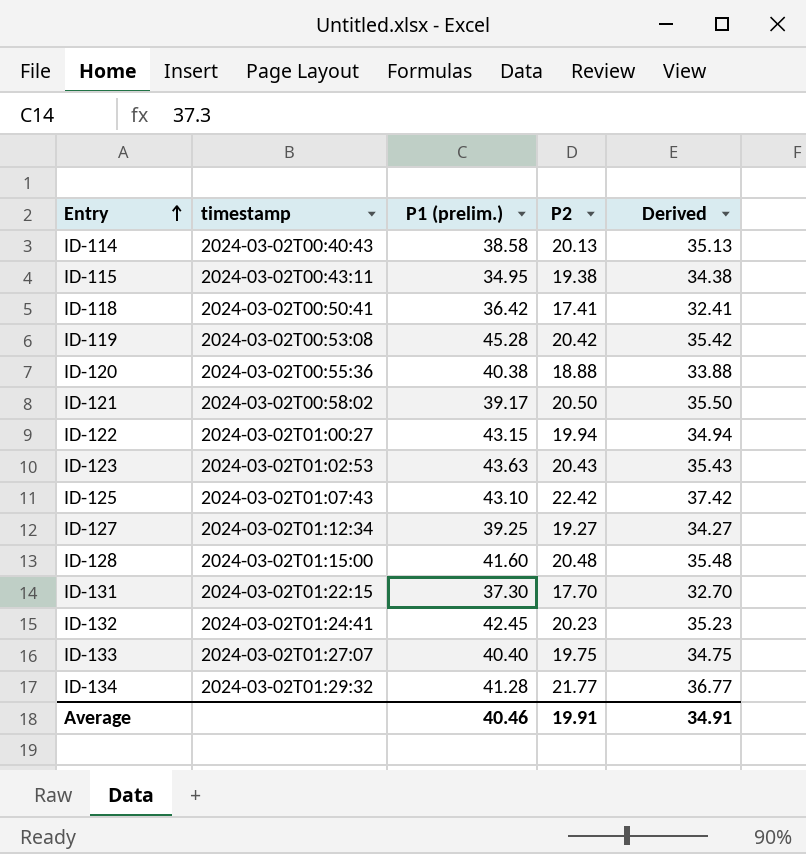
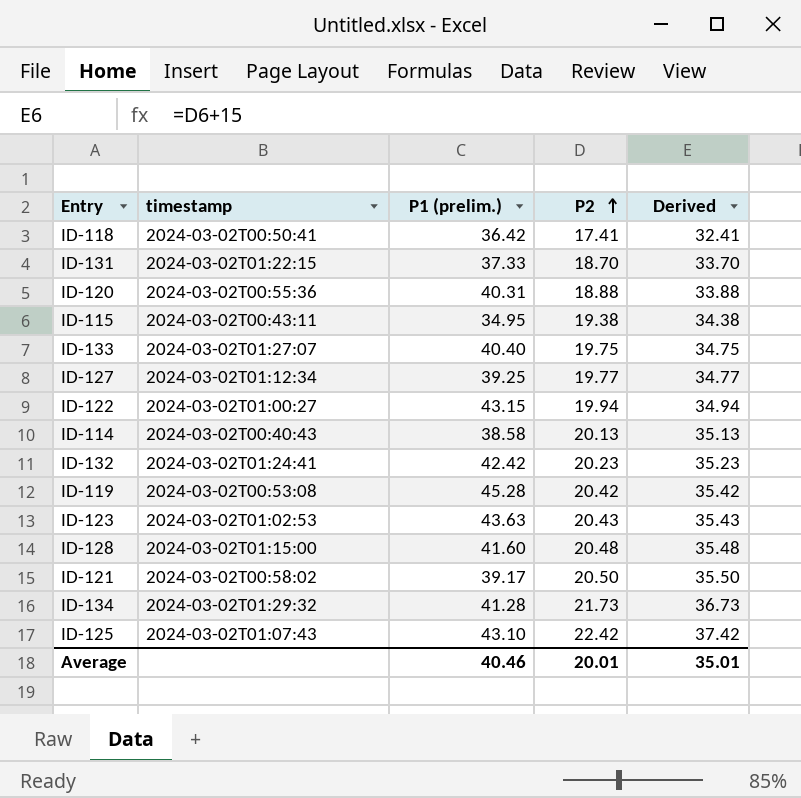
row order: Entry ascending -> P2 ascending
ID-131 | P1 (prelim.): 37.30 -> 37.33
ID-131 | P2: 17.70 -> 18.70
ID-131 | Derived: 32.70 -> 33.70
ID-120 | P1 (prelim.): 40.38 -> 40.31
ID-127 | P2: 19.27 -> 19.77
ID-127 | Derived: 34.27 -> 34.77
ID-132 | P1 (prelim.): 42.45 -> 42.42
ID-134 | P2: 21.77 -> 21.73
ID-134 | Derived: 36.77 -> 36.73
Average | P2: 19.91 -> 20.01
Average | Derived: 34.91 -> 35.01

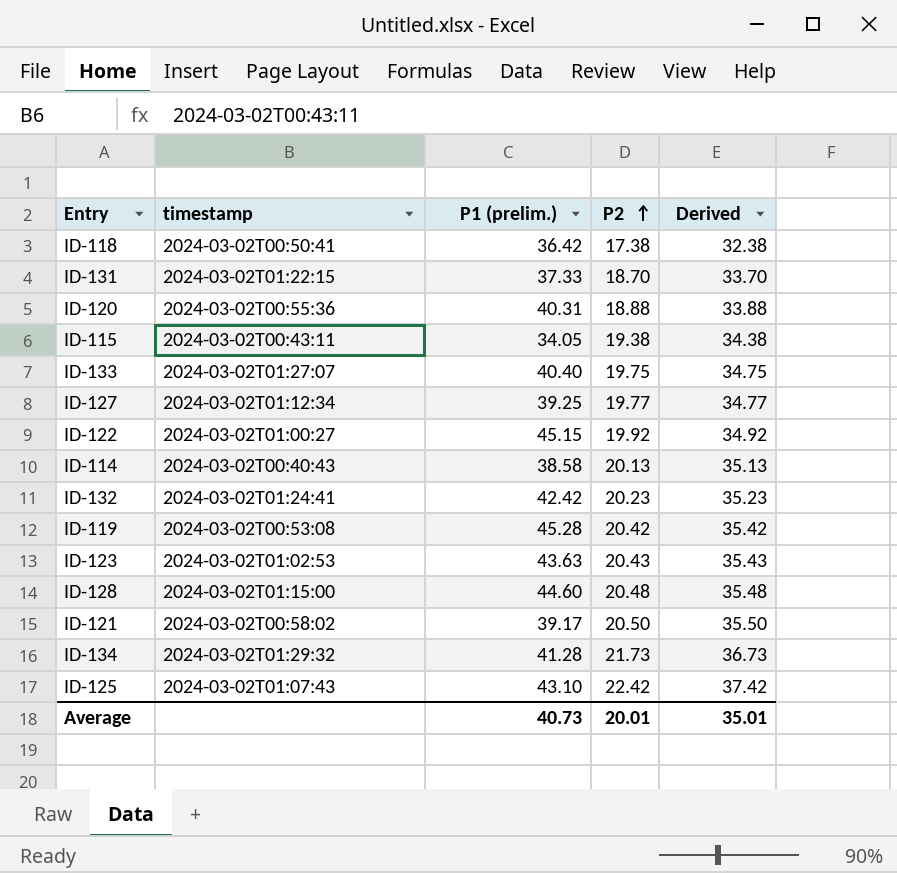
ID-118 | P2: 17.41 -> 17.38
ID-118 | Derived: 32.41 -> 32.38
ID-115 | P1 (prelim.): 34.95 -> 34.05
ID-122 | P1 (prelim.): 43.15 -> 45.15
ID-122 | P2: 19.94 -> 19.92
ID-122 | Derived: 34.94 -> 34.92
ID-128 | P1 (prelim.): 41.60 -> 44.60
Average | P1 (prelim.): 40.46 -> 40.73

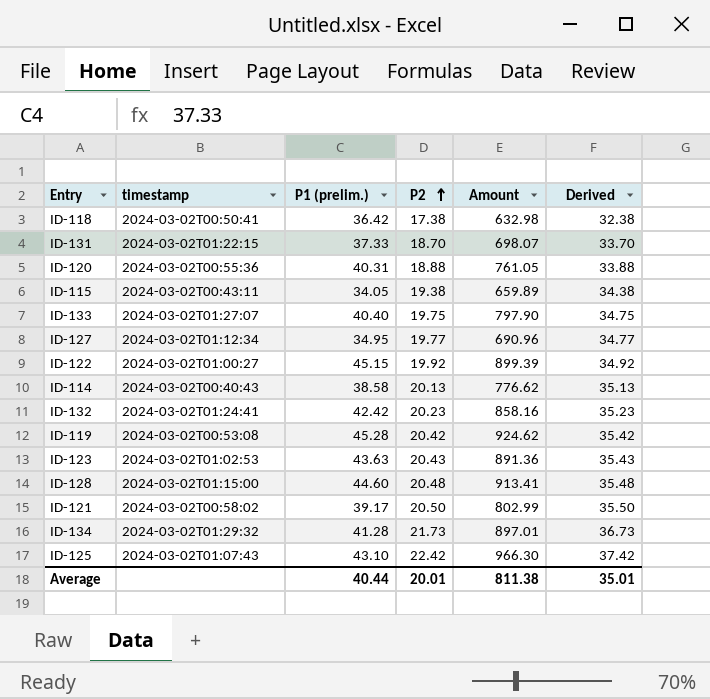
column Amount | formula: none -> [P1 (prelim.)] * [P2]
ID-127 | P1 (prelim.): 39.25 -> 34.95
Average | P1 (prelim.): 40.73 -> 40.44

